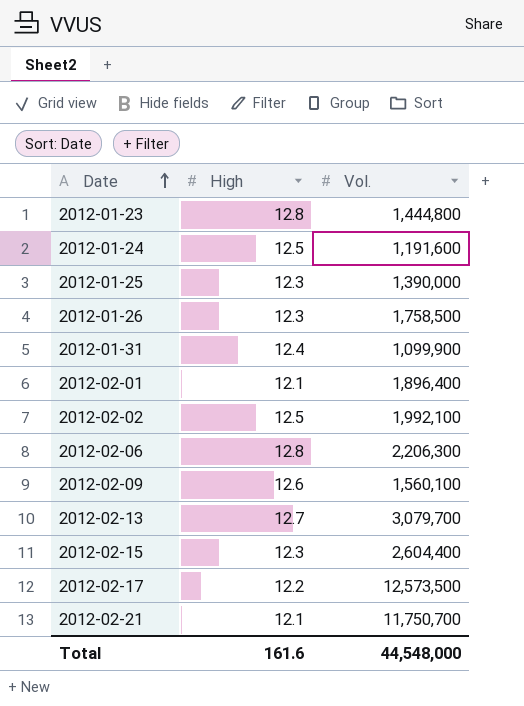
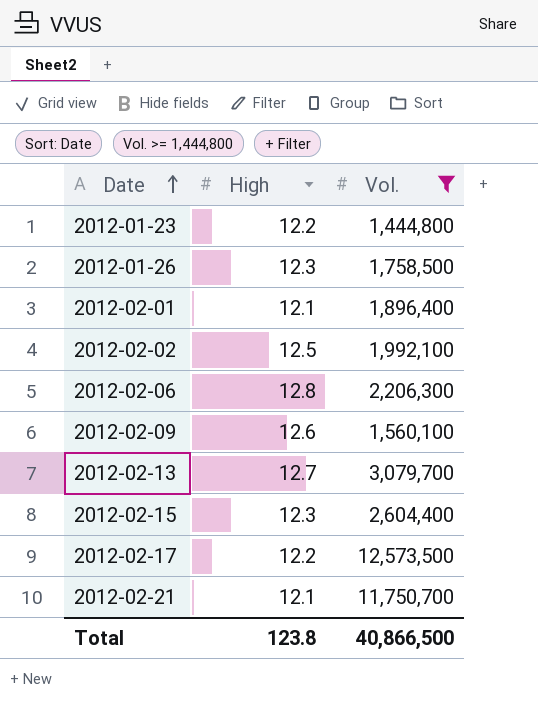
filter: none -> Vol. >= 1,444,800
2012-01-23 | High: 12.8 -> 12.2
Total | High: 161.6 -> 123.8
Total | Vol.: 44,548,000 -> 40,866,500

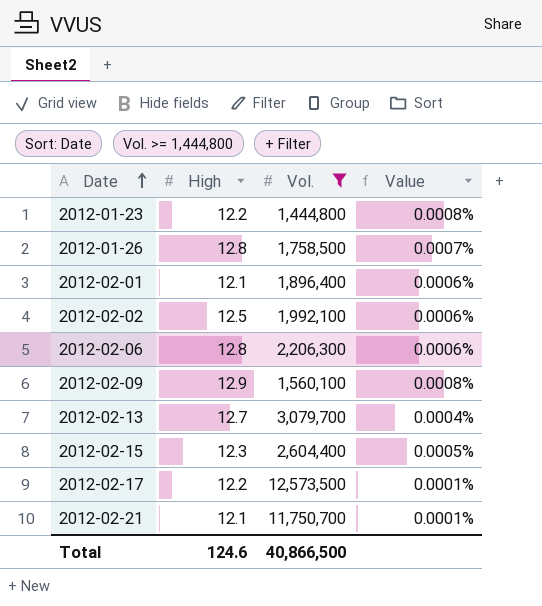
column Value | formula: none -> [High] / [Vol.]
2012-01-26 | High: 12.3 -> 12.8
2012-02-09 | High: 12.6 -> 12.9
Total | High: 123.8 -> 124.6

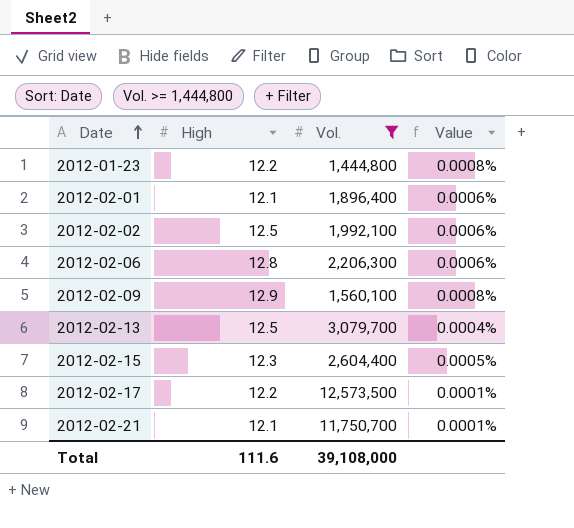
row 2012-01-26: 12.8 | 1,758,500 | 0.0007% -> none
2012-02-13 | High: 12.7 -> 12.5
Total | High: 124.6 -> 111.6
Total | Vol.: 40,866,500 -> 39,108,000

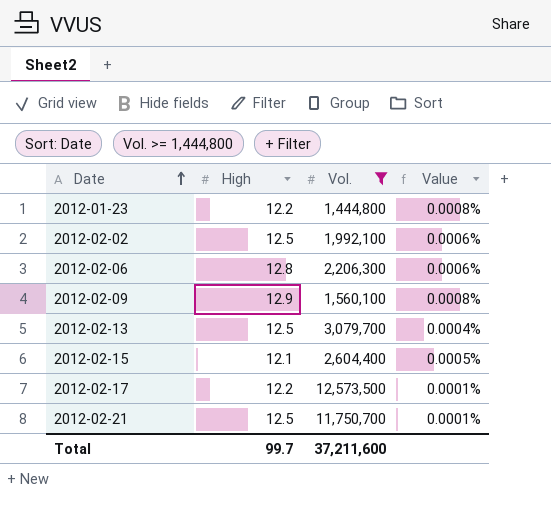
row 2012-02-01: 12.1 | 1,896,400 | 0.0006% -> none
2012-02-15 | High: 12.3 -> 12.1
2012-02-21 | High: 12.1 -> 12.5
Total | High: 111.6 -> 99.7
Total | Vol.: 39,108,000 -> 37,211,600

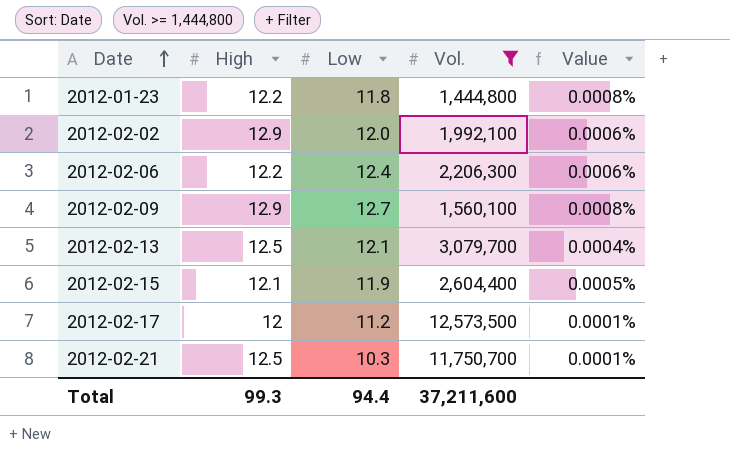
column Low | position: none -> 3
2012-02-02 | High: 12.5 -> 12.9
2012-02-06 | High: 12.8 -> 12.2
2012-02-17 | High: 12.2 -> 12
Total | High: 99.7 -> 99.3

